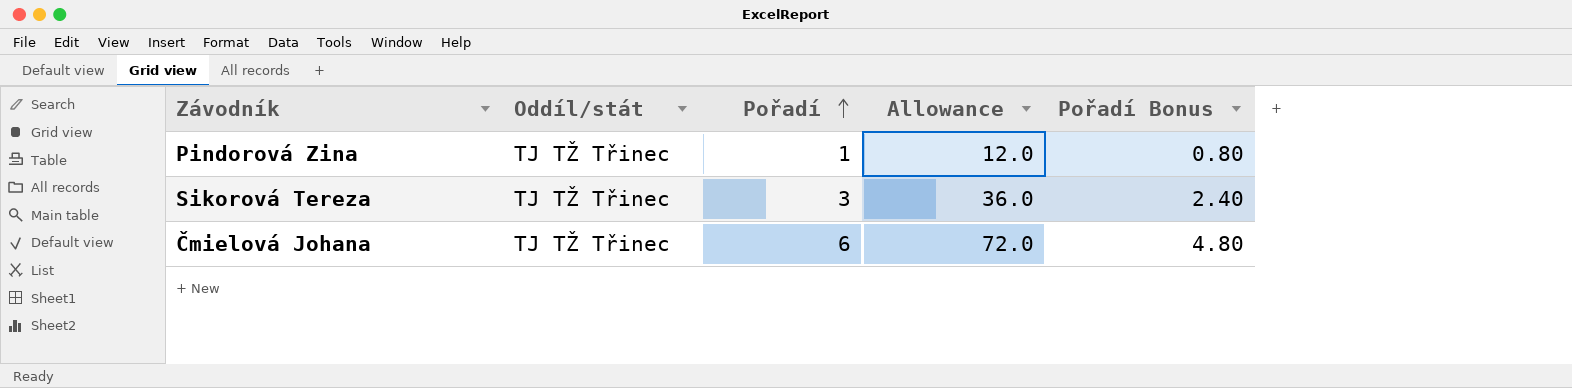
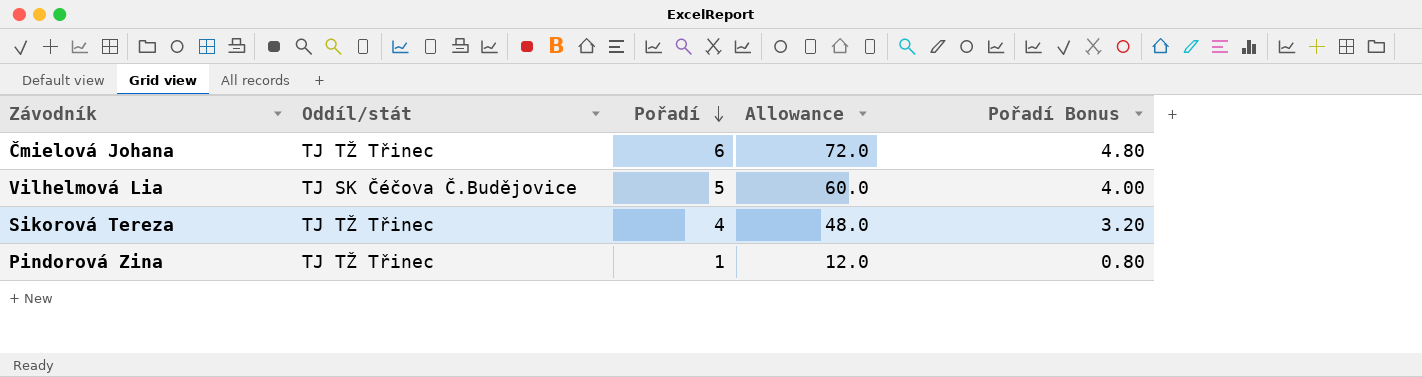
row order: Pořadí ascending -> Pořadí descending
row Vilhelmová Lia: none -> TJ SK Čéčova Č.Budějovice | 5 | 60.0 | 4.00
Sikorová Tereza | Pořadí: 3 -> 4
Sikorová Tereza | Allowance: 36.0 -> 48.0
Sikorová Tereza | Pořadí Bonus: 2.40 -> 3.20

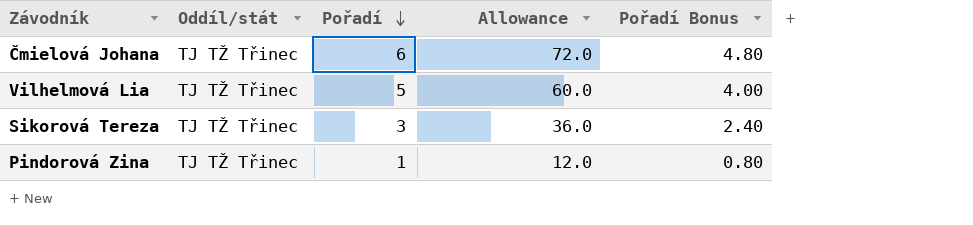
Vilhelmová Lia | Oddíl/stát: TJ SK Čéčova Č.Budějovice -> TJ TŽ Třinec
Sikorová Tereza | Pořadí: 4 -> 3
Sikorová Tereza | Allowance: 48.0 -> 36.0
Sikorová Tereza | Pořadí Bonus: 3.20 -> 2.40

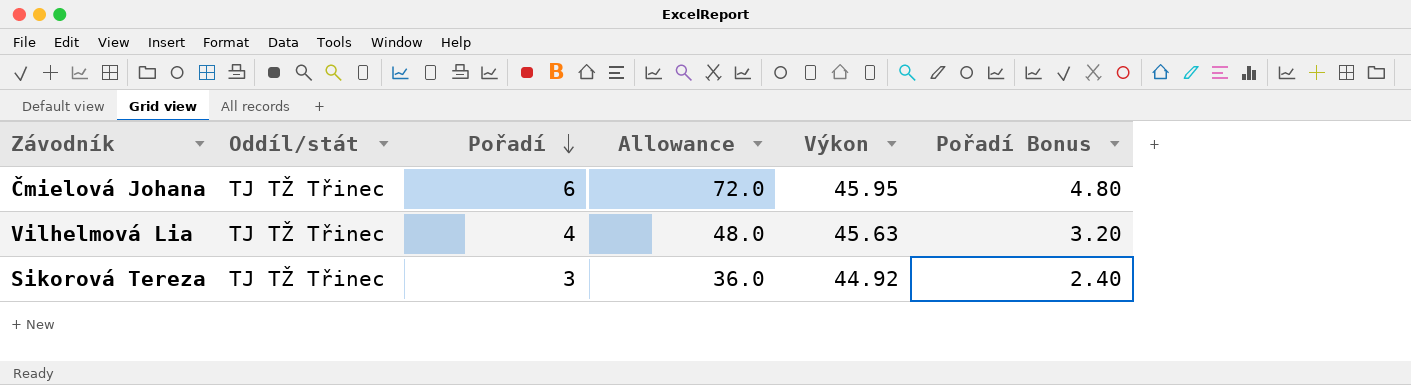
column Výkon | position: none -> 5
row Pindorová Zina: TJ TŽ Třinec | 1 | 12.0 | 0.80 -> none
Vilhelmová Lia | Pořadí: 5 -> 4
Vilhelmová Lia | Allowance: 60.0 -> 48.0
Vilhelmová Lia | Pořadí Bonus: 4.00 -> 3.20

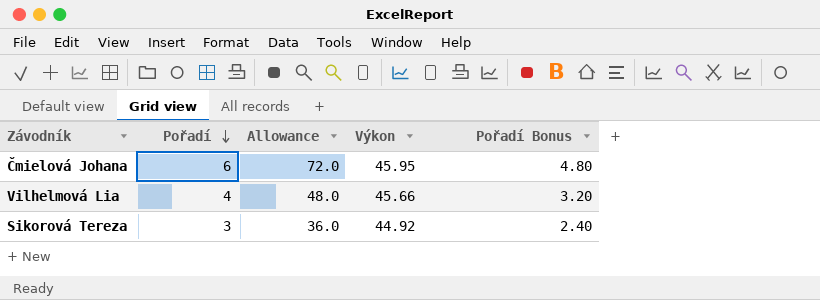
column Oddíl/stát | position: 2 -> none
Vilhelmová Lia | Výkon: 45.63 -> 45.66

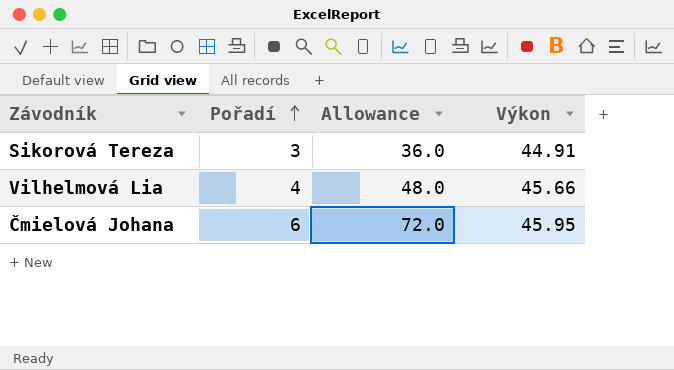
row order: Pořadí descending -> Pořadí ascending
column Pořadí Bonus | formula: [Pořadí] * 0.8 -> none
Sikorová Tereza | Výkon: 44.92 -> 44.91

